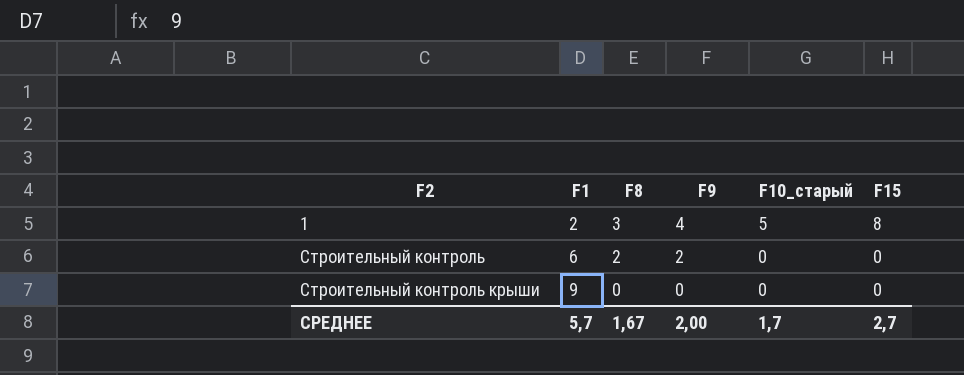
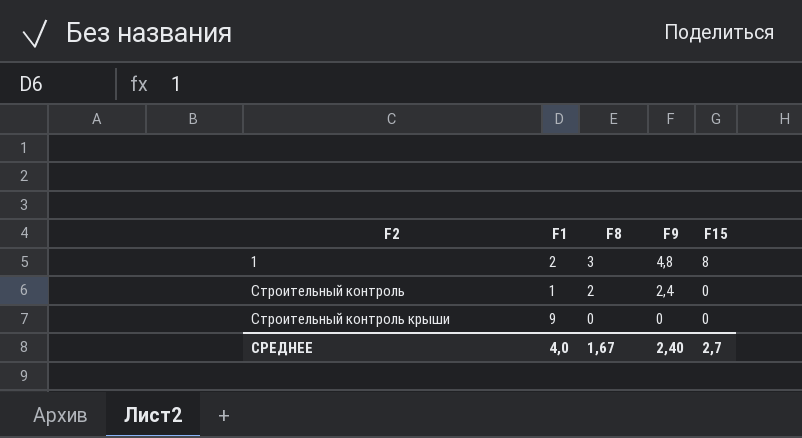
column F10_старый | position: 5 -> none
1 | F9: 4 -> 4,8
Строительный контроль | F1: 6 -> 1
Строительный контроль | F9: 2 -> 2,4
СРЕДНЕЕ | F1: 5,7 -> 4,0
СРЕДНЕЕ | F9: 2,00 -> 2,40

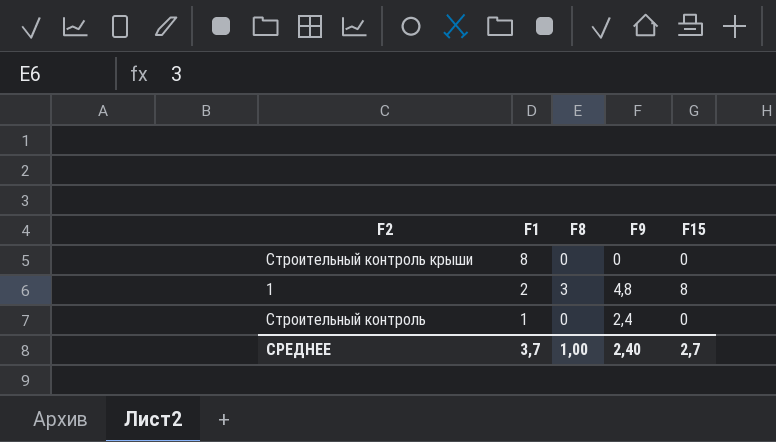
row order: F2 ascending -> F1 descending
Строительный контроль крыши | F1: 9 -> 8
Строительный контроль | F8: 2 -> 0
СРЕДНЕЕ | F1: 4,0 -> 3,7
СРЕДНЕЕ | F8: 1,67 -> 1,00

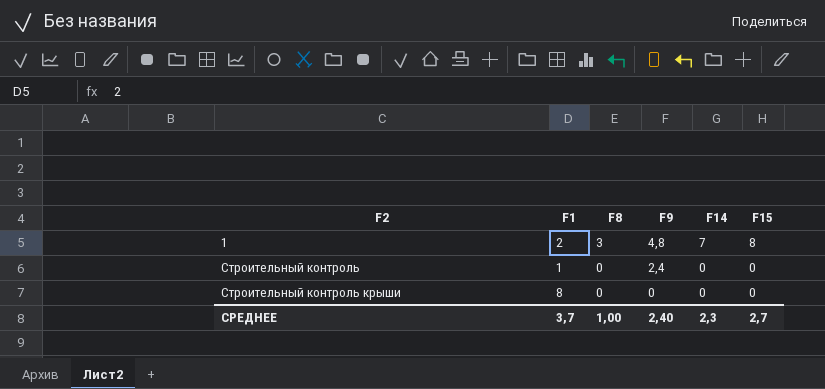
row order: F1 descending -> F2 ascending
column F14 | position: none -> 5

